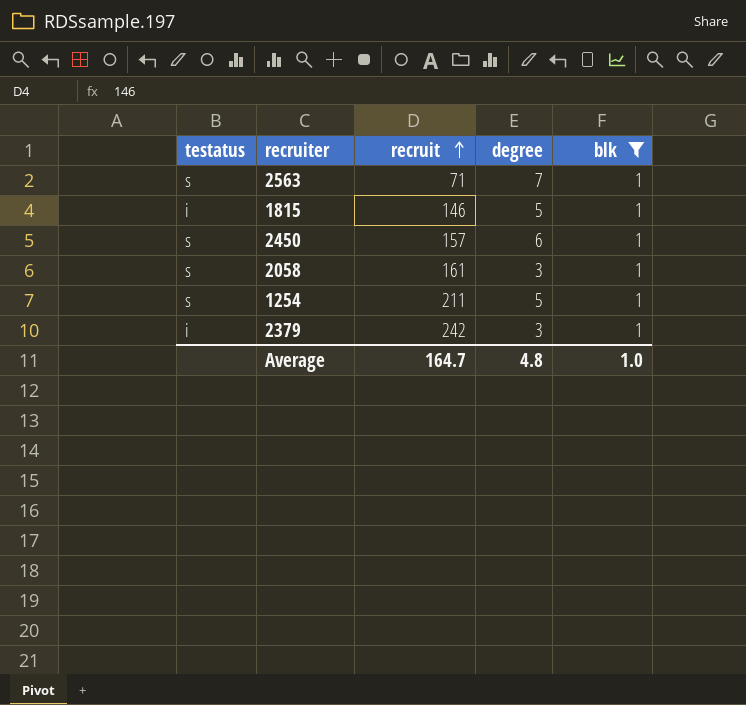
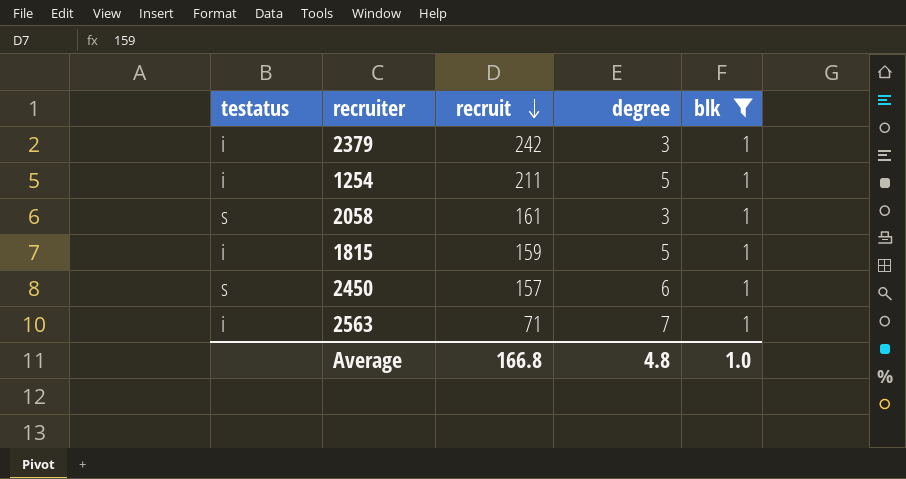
row order: recruit ascending -> recruit descending
1254 | testatus: s -> i
1815 | recruit: 146 -> 159
2563 | testatus: s -> i
Average | recruit: 164.7 -> 166.8

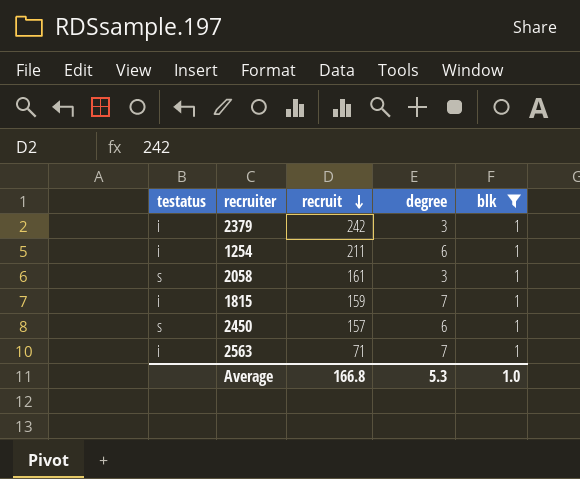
1254 | degree: 5 -> 6
1815 | degree: 5 -> 7
Average | degree: 4.8 -> 5.3

